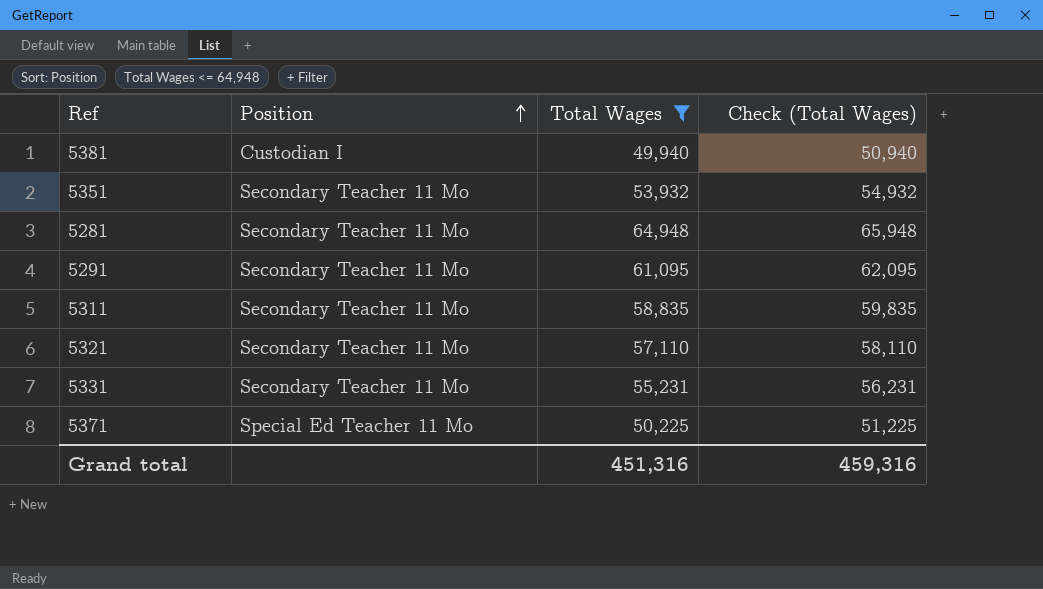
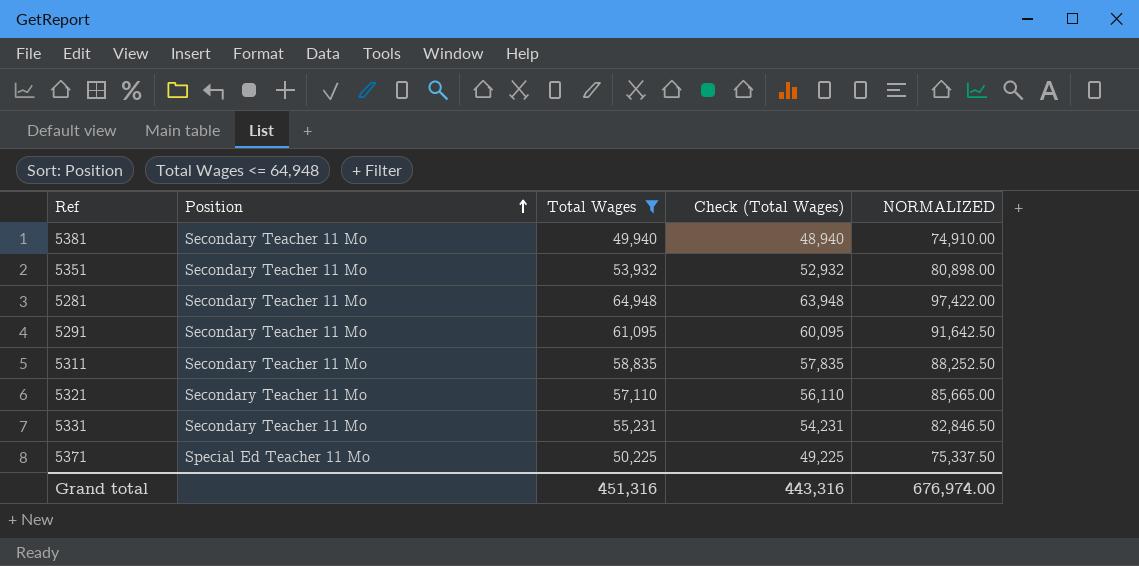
column Check (Total Wages) | formula: [Total Wages] + 1000 -> [Total Wages] - 1000
column NORMALIZED | formula: none -> [Total Wages] * 1.5
5381 | Position: Custodian I -> Secondary Teacher 11 Mo
Grand total | Check (Total Wages): 459,316 -> 443,316

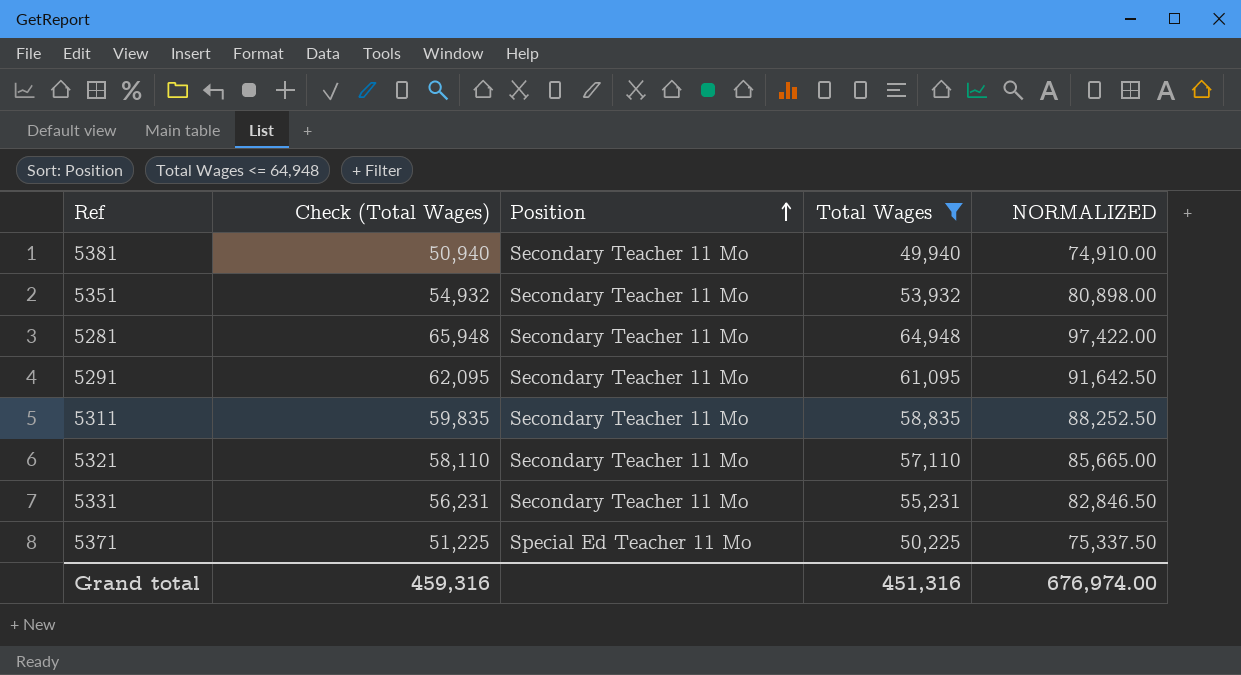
column Check (Total Wages) | formula: [Total Wages] - 1000 -> [Total Wages] + 1000
column Check (Total Wages) | position: 4 -> 2
Grand total | Check (Total Wages): 443,316 -> 459,316

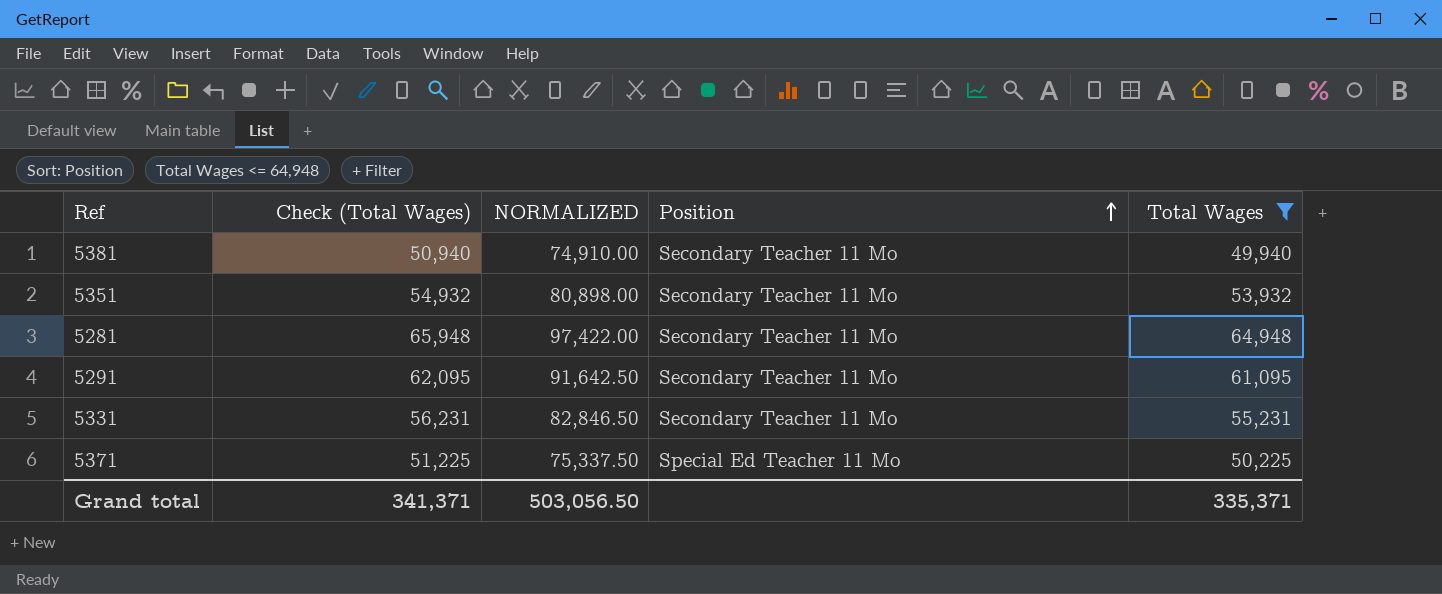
column NORMALIZED | position: 5 -> 3
row 5311: 59,835 | Secondary Teacher 11 Mo | 58,835 | 88,252.50 -> none
row 5321: 58,110 | Secondary Teacher 11 Mo | 57,110 | 85,665.00 -> none
Grand total | Check (Total Wages): 459,316 -> 341,371
Grand total | NORMALIZED: 676,974.00 -> 503,056.50
Grand total | Total Wages: 451,316 -> 335,371

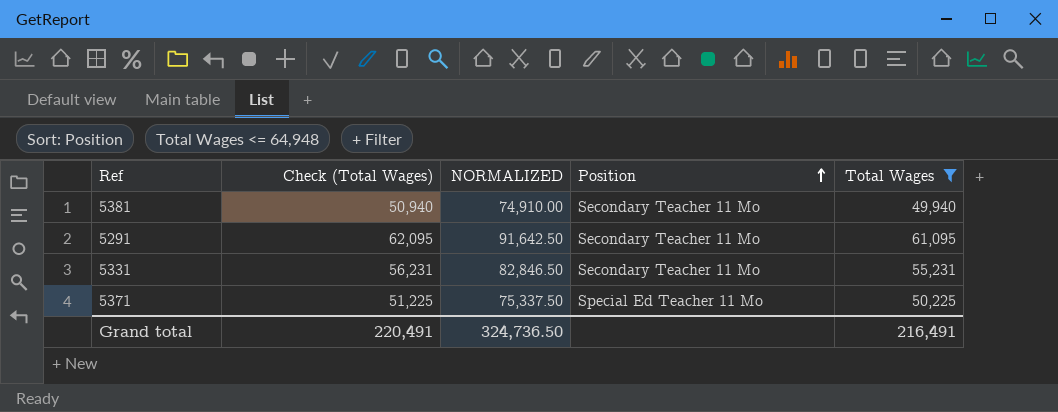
row 5351: 54,932 | 80,898.00 | Secondary Teacher 11 Mo | 53,932 -> none
row 5281: 65,948 | 97,422.00 | Secondary Teacher 11 Mo | 64,948 -> none
Grand total | Check (Total Wages): 341,371 -> 220,491
Grand total | NORMALIZED: 503,056.50 -> 324,736.50
Grand total | Total Wages: 335,371 -> 216,491

